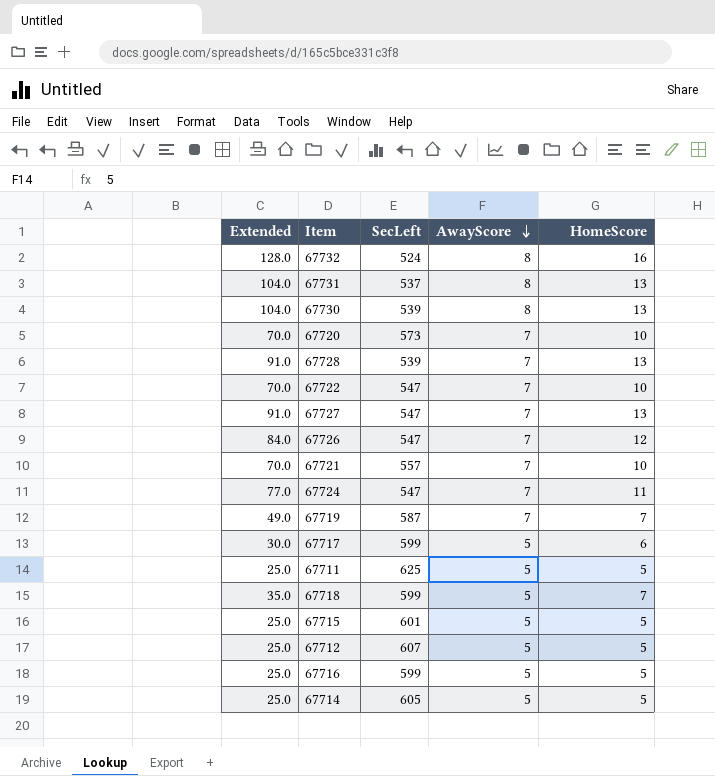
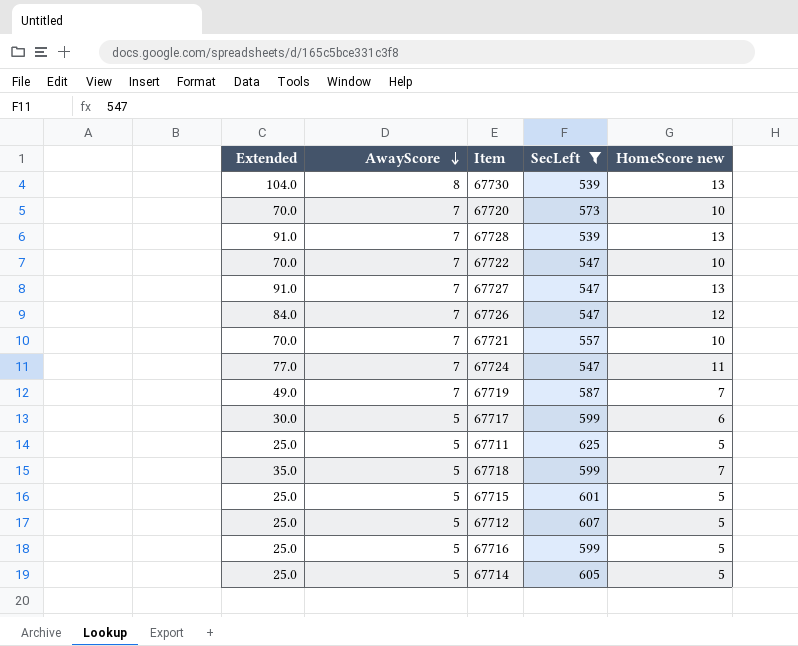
filter: none -> SecLeft >= 539
column AwayScore | position: 4 -> 2
column name: HomeScore -> HomeScore new

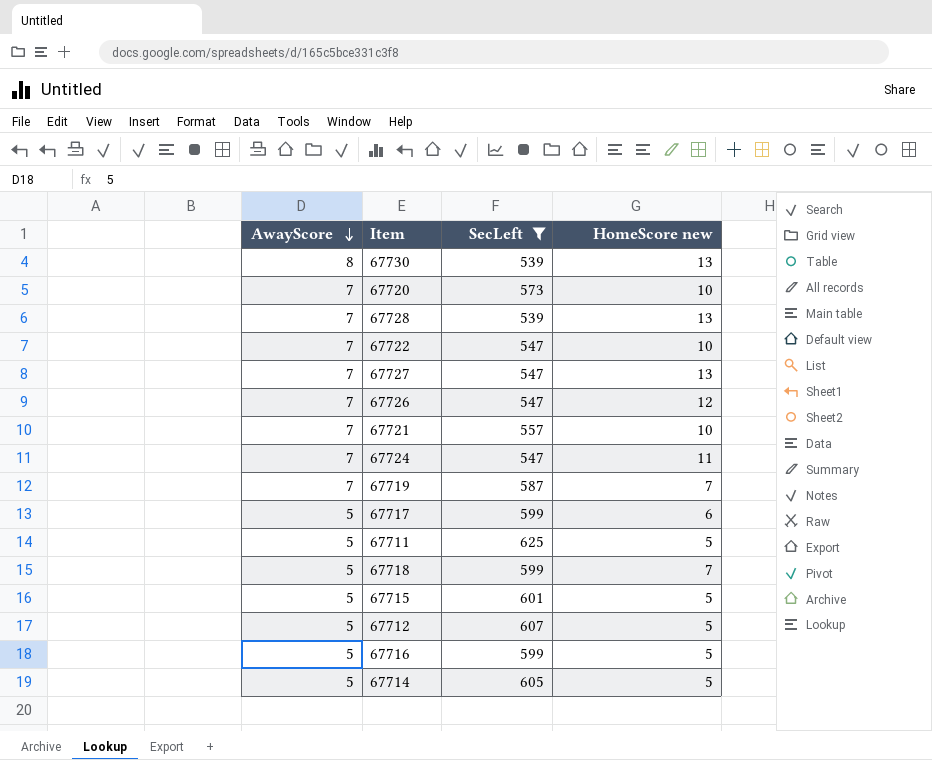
column Extended | formula: [AwayScore] * [HomeScore new] -> none

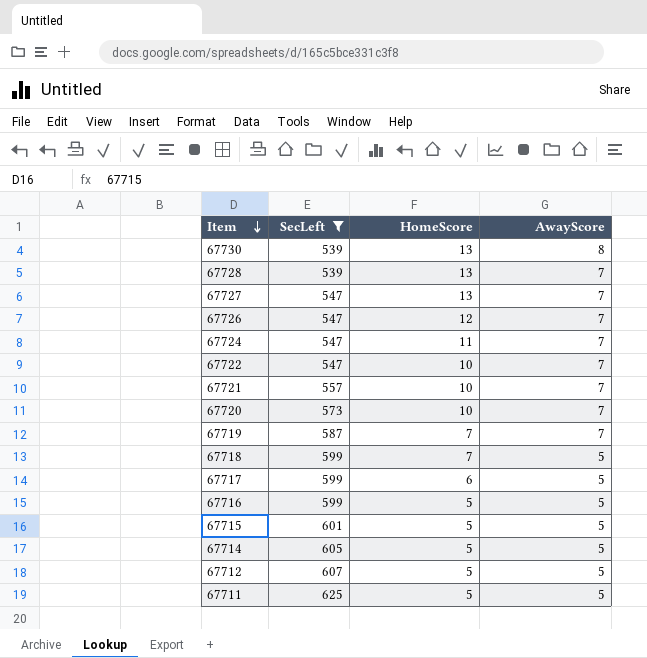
row order: AwayScore descending -> Item descending
column name: HomeScore new -> HomeScore
column AwayScore | position: 1 -> 4

